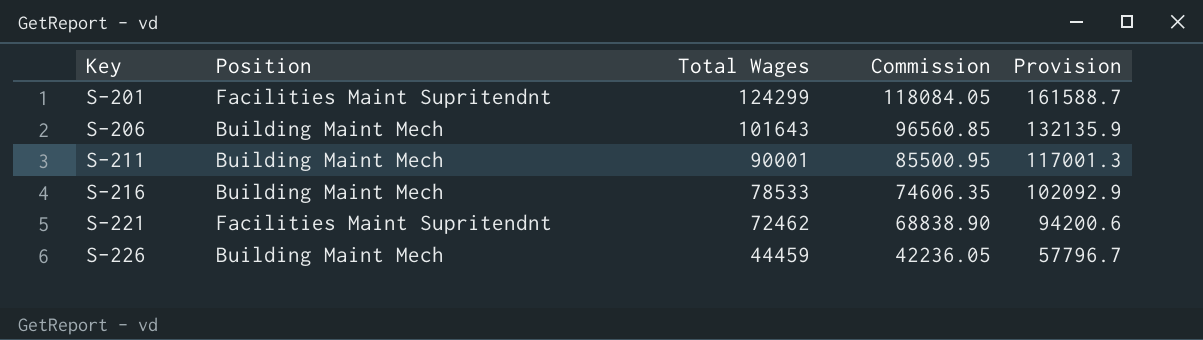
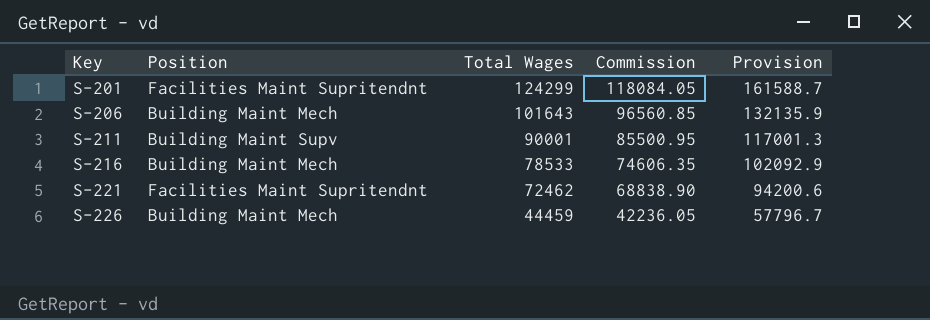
S-211 | Position: Building Maint Mech -> Building Maint Supv

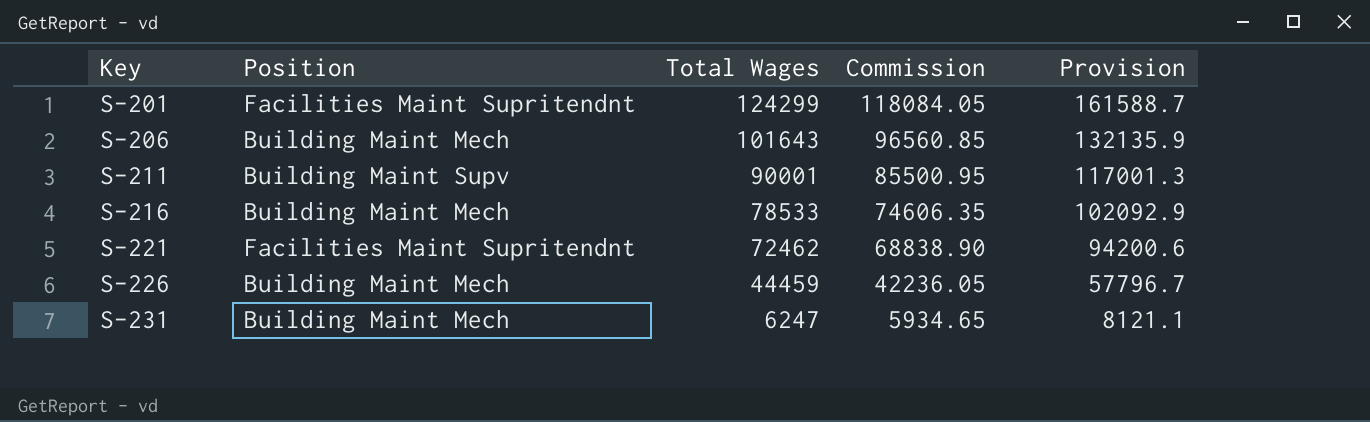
row S-231: none -> Building Maint Mech | 6247 | 5934.65 | 8121.1

